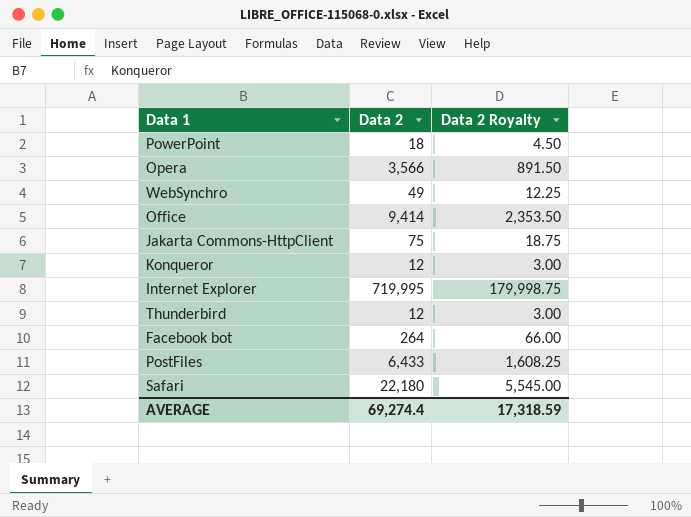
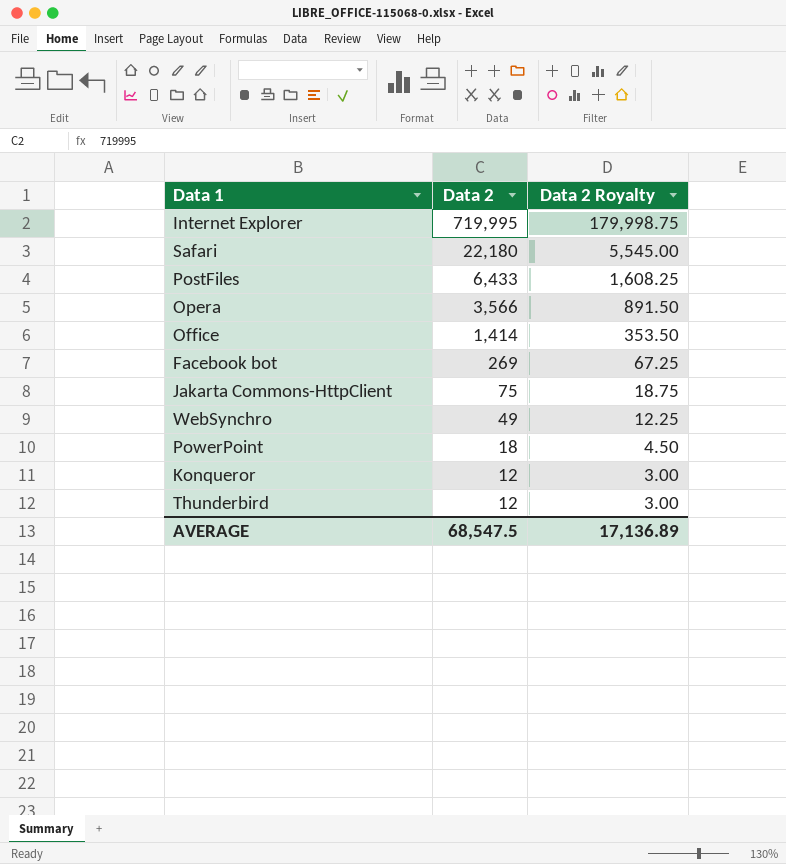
row order: none -> Data 2 descending
Office | Data 2: 9,414 -> 1,414
Office | Data 2 Royalty: 2,353.50 -> 353.50
Facebook bot | Data 2: 264 -> 269
Facebook bot | Data 2 Royalty: 66.00 -> 67.25
AVERAGE | Data 2: 69,274.4 -> 68,547.5
AVERAGE | Data 2 Royalty: 17,318.59 -> 17,136.89

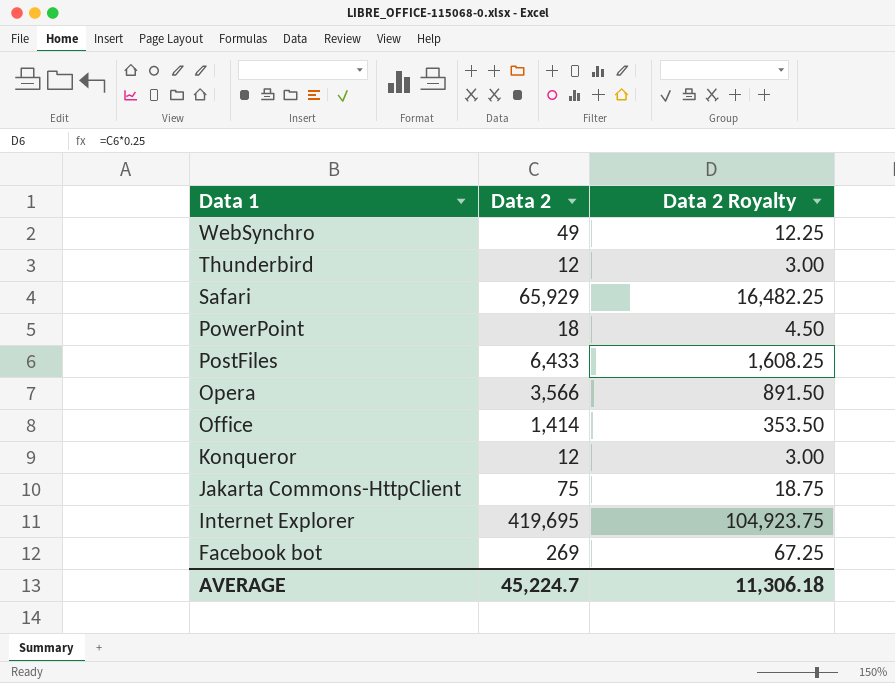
row order: Data 2 descending -> Data 1 descending
Safari | Data 2: 22,180 -> 65,929
Safari | Data 2 Royalty: 5,545.00 -> 16,482.25
Internet Explorer | Data 2: 719,995 -> 419,695
Internet Explorer | Data 2 Royalty: 179,998.75 -> 104,923.75
AVERAGE | Data 2: 68,547.5 -> 45,224.7
AVERAGE | Data 2 Royalty: 17,136.89 -> 11,306.18

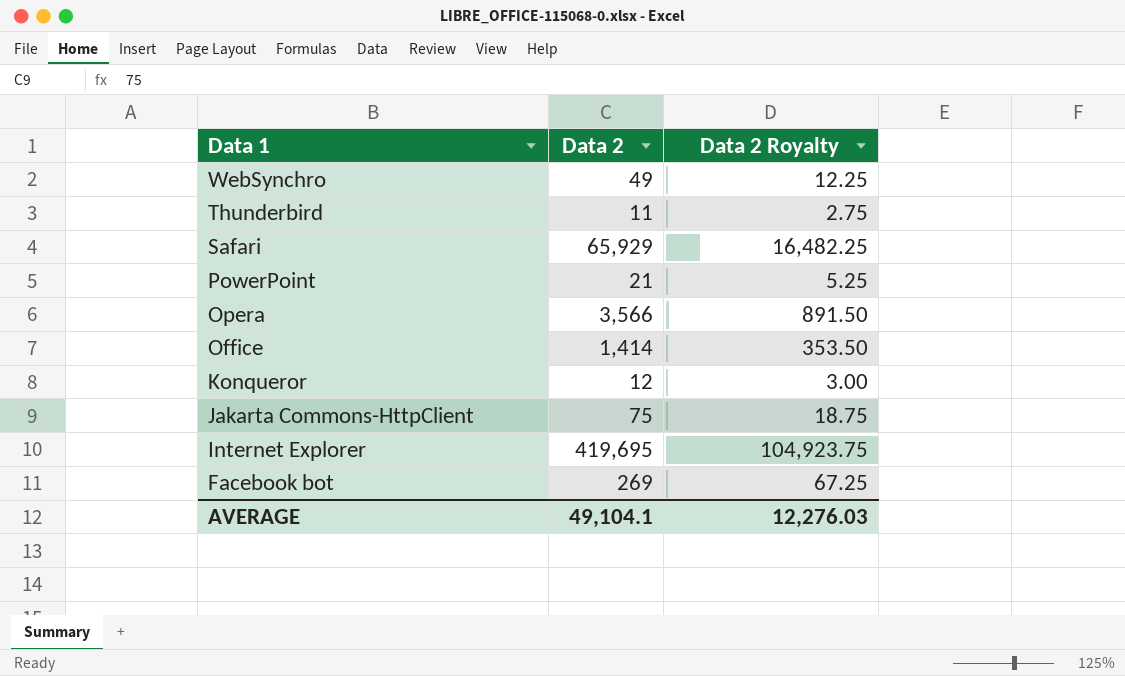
row PostFiles: 6,433 | 1,608.25 -> none
Thunderbird | Data 2: 12 -> 11
Thunderbird | Data 2 Royalty: 3.00 -> 2.75
PowerPoint | Data 2: 18 -> 21
PowerPoint | Data 2 Royalty: 4.50 -> 5.25
AVERAGE | Data 2: 45,224.7 -> 49,104.1
AVERAGE | Data 2 Royalty: 11,306.18 -> 12,276.03

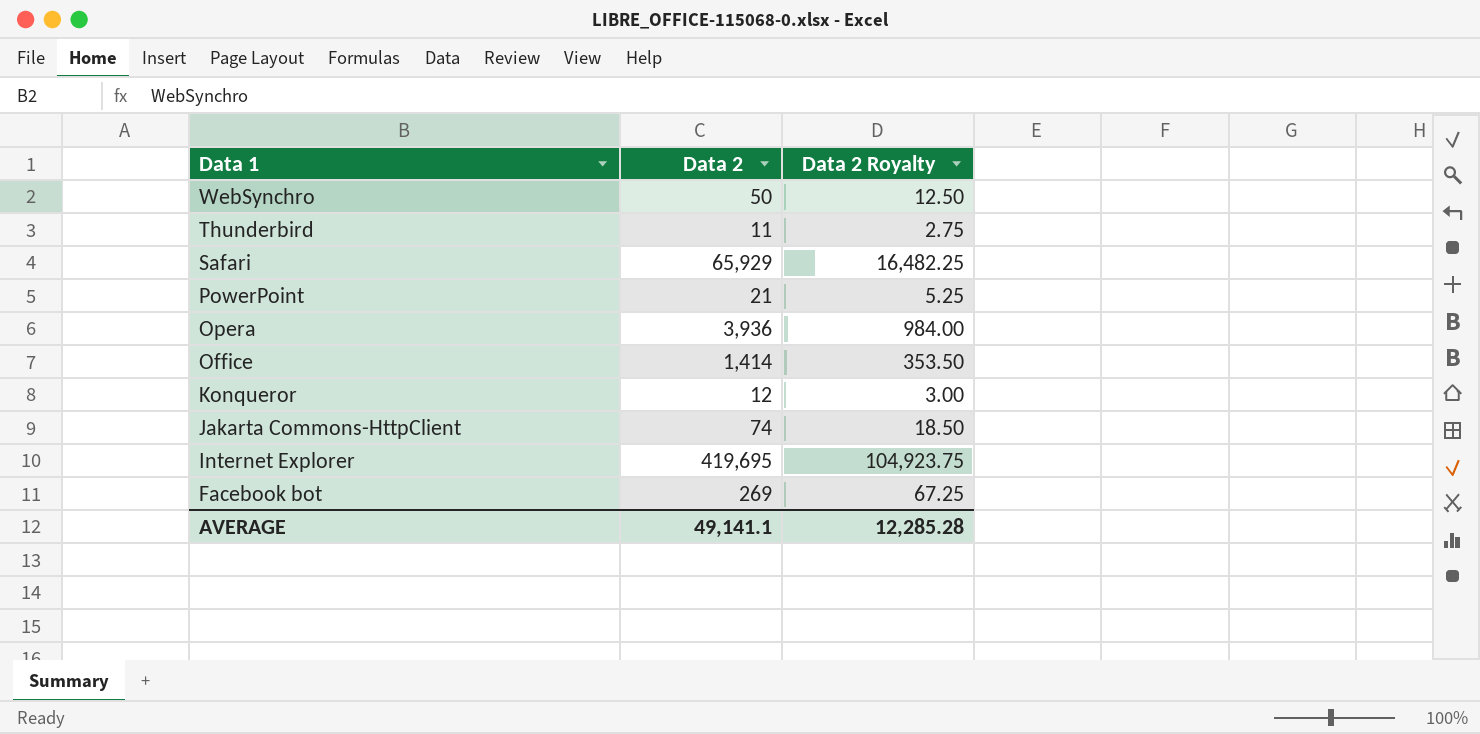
WebSynchro | Data 2: 49 -> 50
WebSynchro | Data 2 Royalty: 12.25 -> 12.50
Opera | Data 2: 3,566 -> 3,936
Opera | Data 2 Royalty: 891.50 -> 984.00
Jakarta Commons-HttpClient | Data 2: 75 -> 74
Jakarta Commons-HttpClient | Data 2 Royalty: 18.75 -> 18.50
AVERAGE | Data 2: 49,104.1 -> 49,141.1
AVERAGE | Data 2 Royalty: 12,276.03 -> 12,285.28

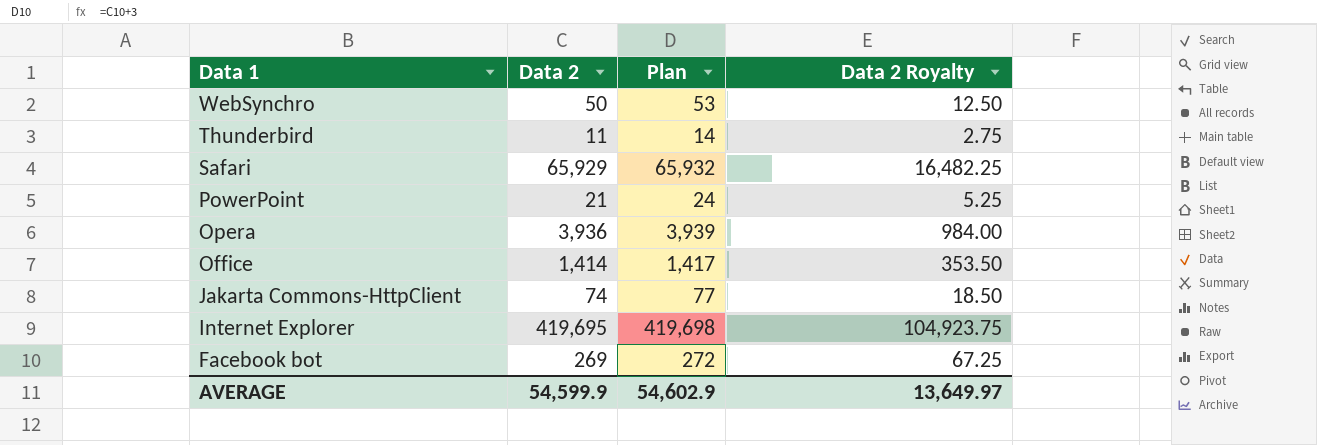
column Plan | formula: none -> [Data 2] + 3
row Konqueror: 12 | 3.00 -> none
AVERAGE | Data 2: 49,141.1 -> 54,599.9
AVERAGE | Data 2 Royalty: 12,285.28 -> 13,649.97

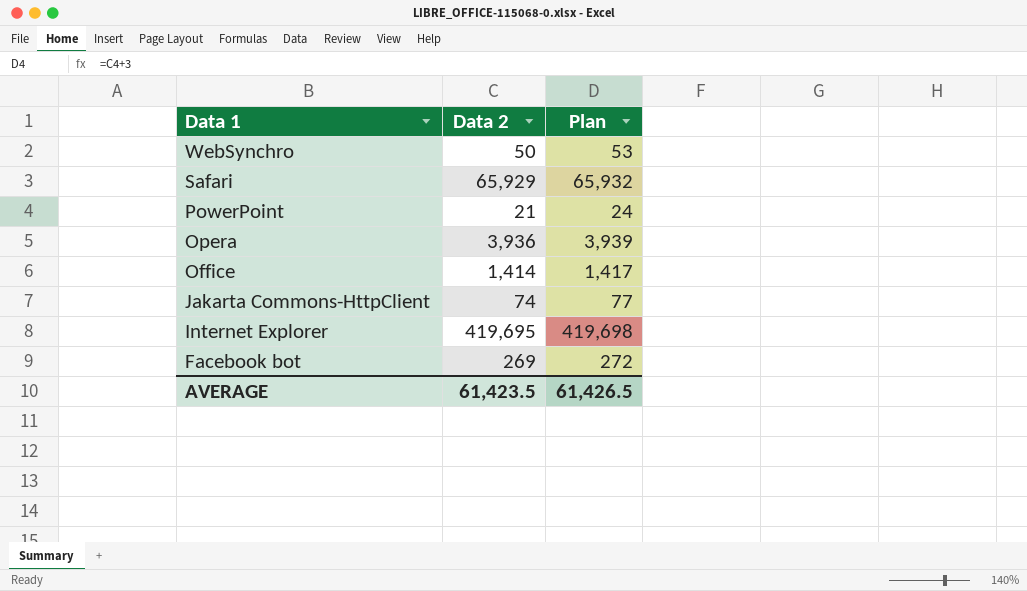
column Data 2 Royalty | formula: [Data 2] * 0.25 -> none
row Thunderbird: 11 | 14 | 2.75 -> none
AVERAGE | Data 2: 54,599.9 -> 61,423.5
AVERAGE | Plan: 54,602.9 -> 61,426.5

